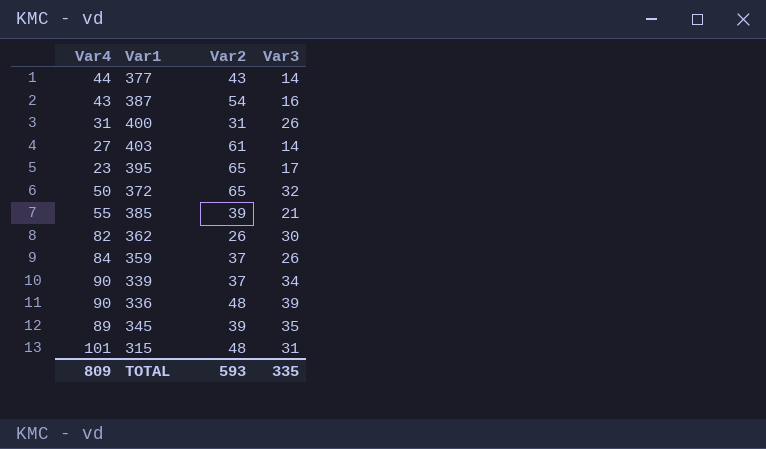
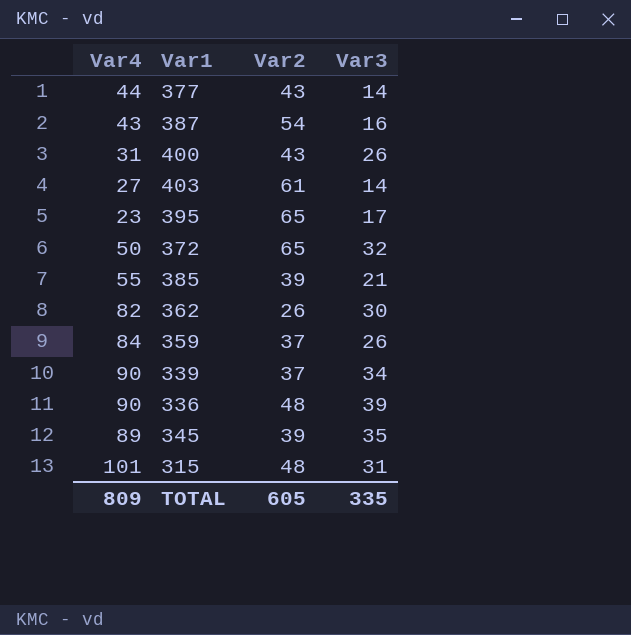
400 | Var2: 31 -> 43
TOTAL | Var2: 593 -> 605

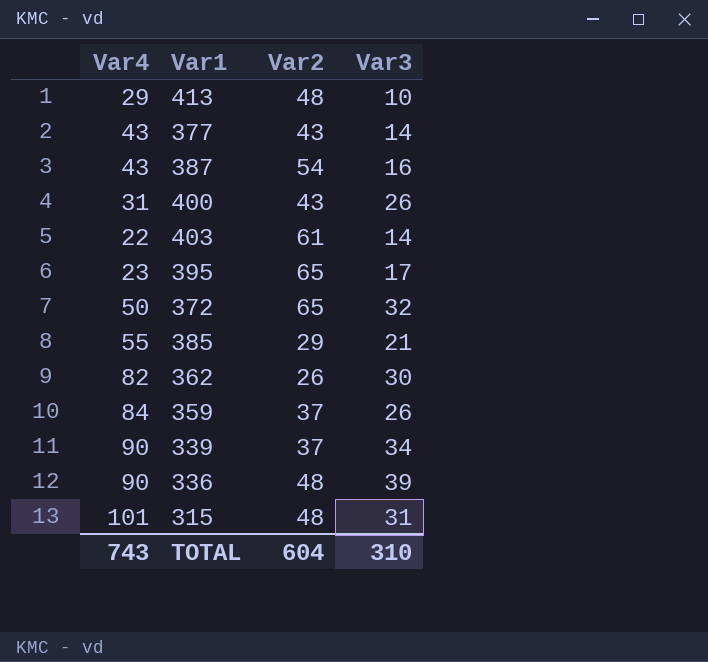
row 345: 89 | 39 | 35 -> none
row 413: none -> 29 | 48 | 10
377 | Var4: 44 -> 43
403 | Var4: 27 -> 22
385 | Var2: 39 -> 29
TOTAL | Var4: 809 -> 743
TOTAL | Var2: 605 -> 604
TOTAL | Var3: 335 -> 310

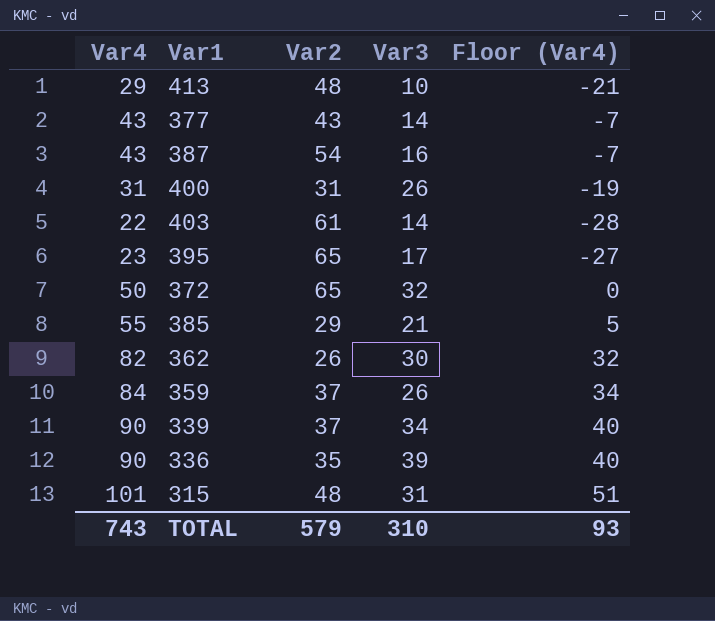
column Floor (Var4) | formula: none -> [Var4] - 50
400 | Var2: 43 -> 31
336 | Var2: 48 -> 35
TOTAL | Var2: 604 -> 579

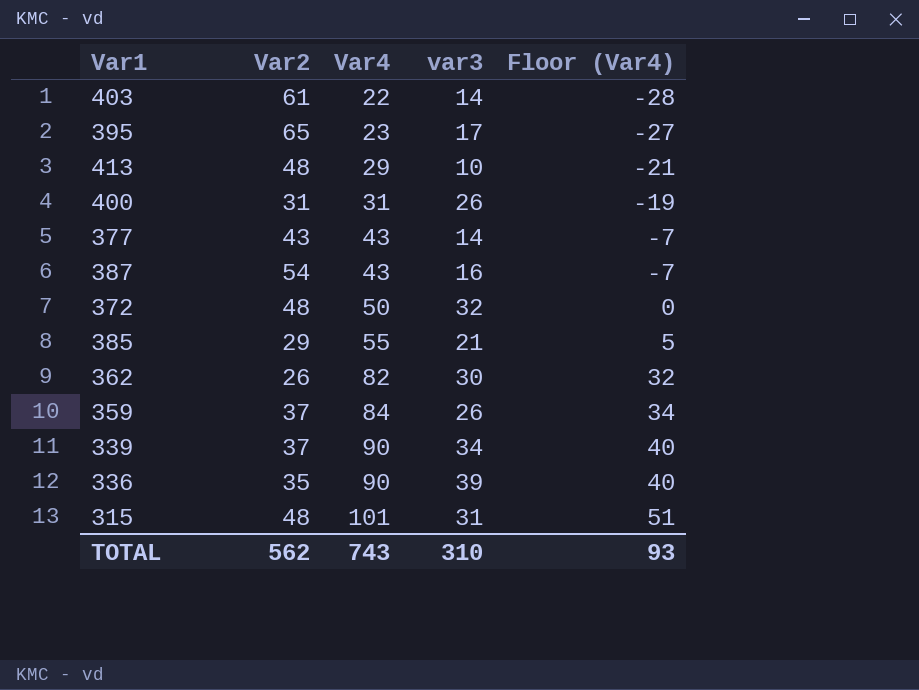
row order: none -> Var4 ascending
column Var4 | position: 1 -> 3
column name: Var3 -> var3
372 | Var2: 65 -> 48
TOTAL | Var2: 579 -> 562

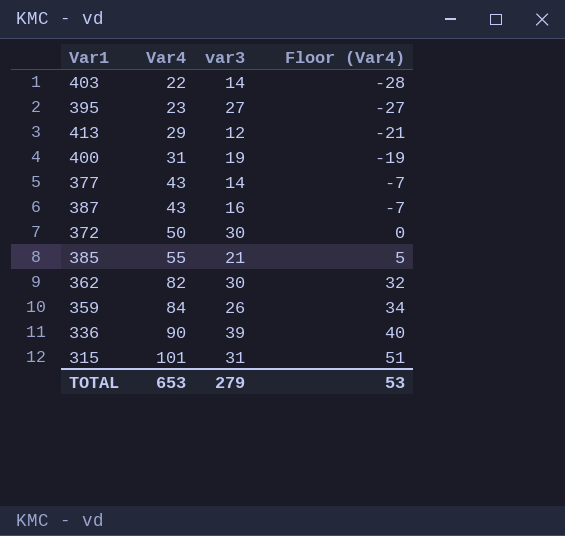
column Var2 | position: 2 -> none
row 339: 37 | 90 | 34 | 40 -> none
395 | var3: 17 -> 27
413 | var3: 10 -> 12
400 | var3: 26 -> 19
372 | var3: 32 -> 30
TOTAL | Var4: 743 -> 653
TOTAL | var3: 310 -> 279
TOTAL | Floor (Var4): 93 -> 53

